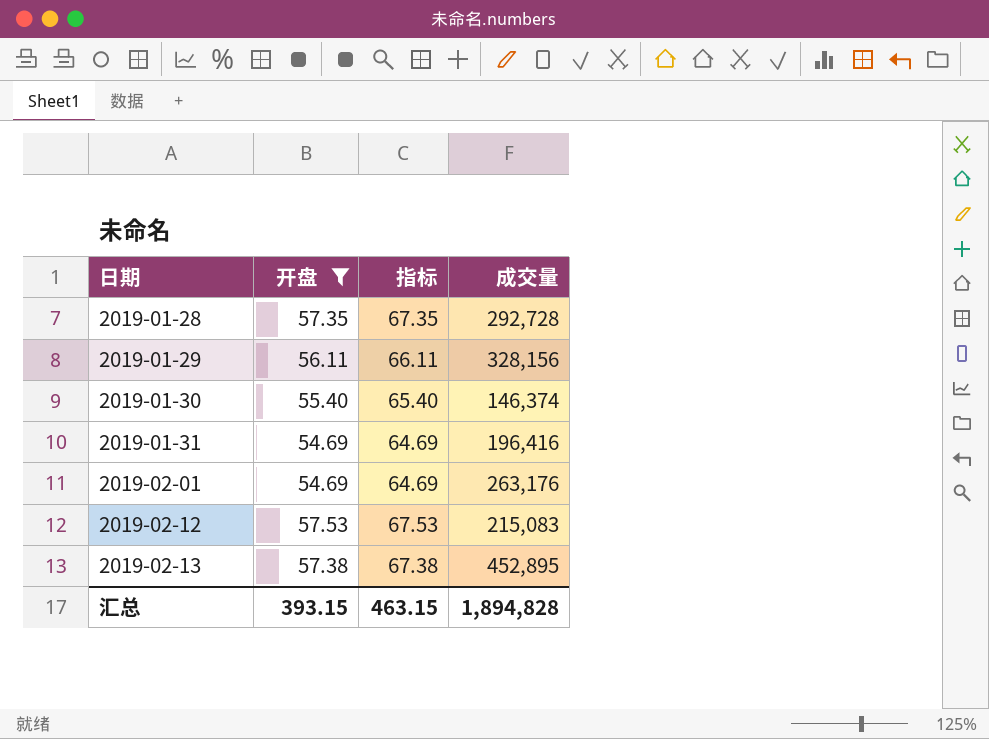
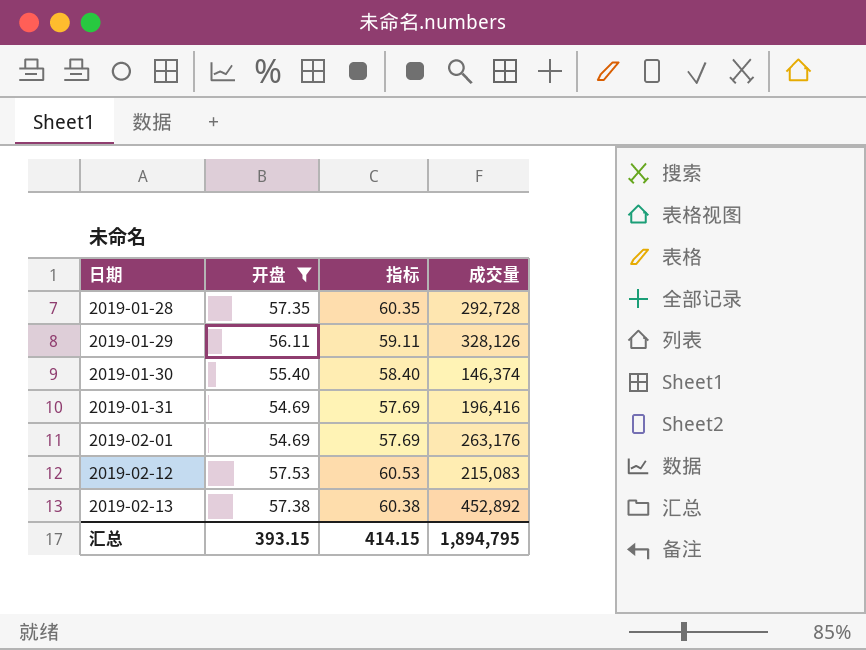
column 指标 | formula: [开盘] + 10 -> [开盘] + 3
2019-01-29 | 成交量: 328,156 -> 328,126
2019-02-13 | 成交量: 452,895 -> 452,892
汇总 | 指标: 463.15 -> 414.15
汇总 | 成交量: 1,894,828 -> 1,894,795

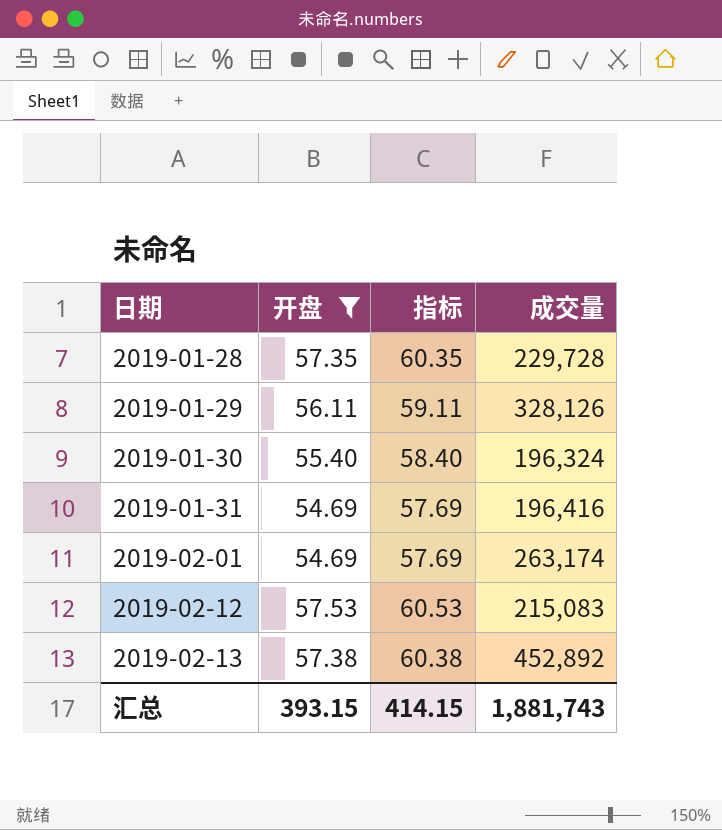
2019-01-28 | 成交量: 292,728 -> 229,728
2019-01-30 | 成交量: 146,374 -> 196,324
2019-02-01 | 成交量: 263,176 -> 263,174
汇总 | 成交量: 1,894,795 -> 1,881,743

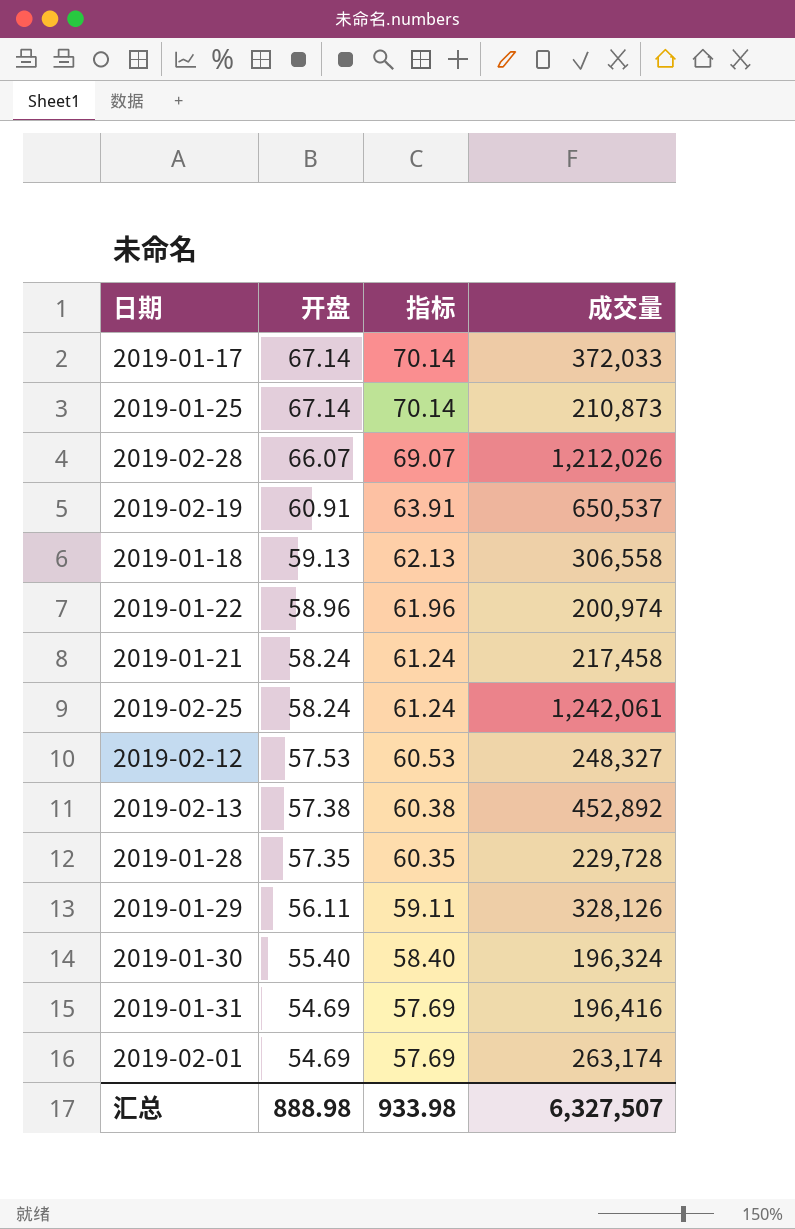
filter: 开盘 <= 57.53 -> none
row order: 日期 ascending -> 开盘 descending
2019-02-12 | 成交量: 215,083 -> 248,327
汇总 | 开盘: 393.15 -> 888.98
汇总 | 指标: 414.15 -> 933.98
汇总 | 成交量: 1,881,743 -> 6,327,507

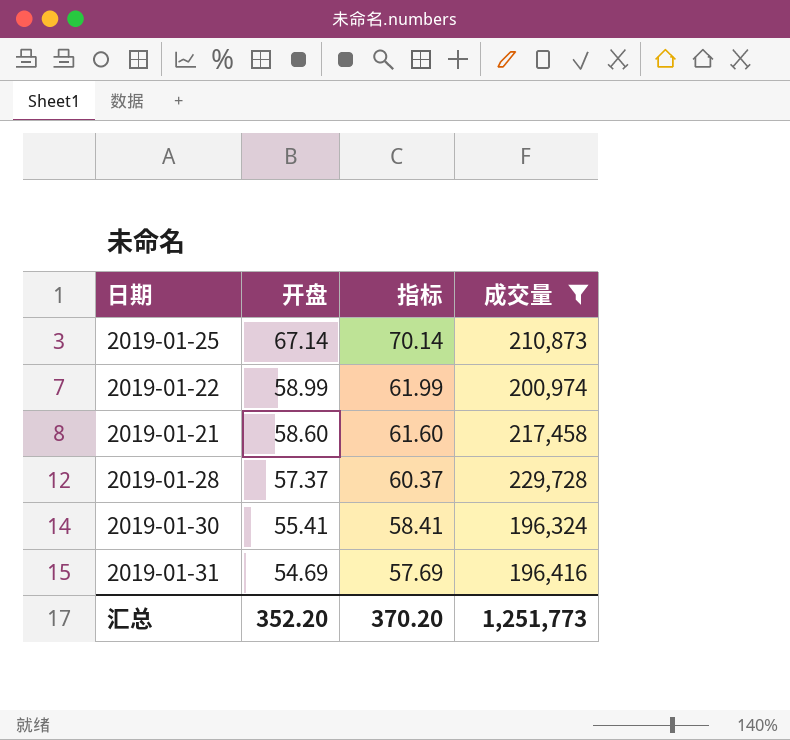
filter: none -> 成交量 <= 229,728
2019-01-22 | 开盘: 58.96 -> 58.99
2019-01-22 | 指标: 61.96 -> 61.99
2019-01-21 | 开盘: 58.24 -> 58.60
2019-01-21 | 指标: 61.24 -> 61.60
2019-01-28 | 开盘: 57.35 -> 57.37
2019-01-28 | 指标: 60.35 -> 60.37
2019-01-30 | 开盘: 55.40 -> 55.41
2019-01-30 | 指标: 58.40 -> 58.41
汇总 | 开盘: 888.98 -> 352.20
汇总 | 指标: 933.98 -> 370.20
汇总 | 成交量: 6,327,507 -> 1,251,773

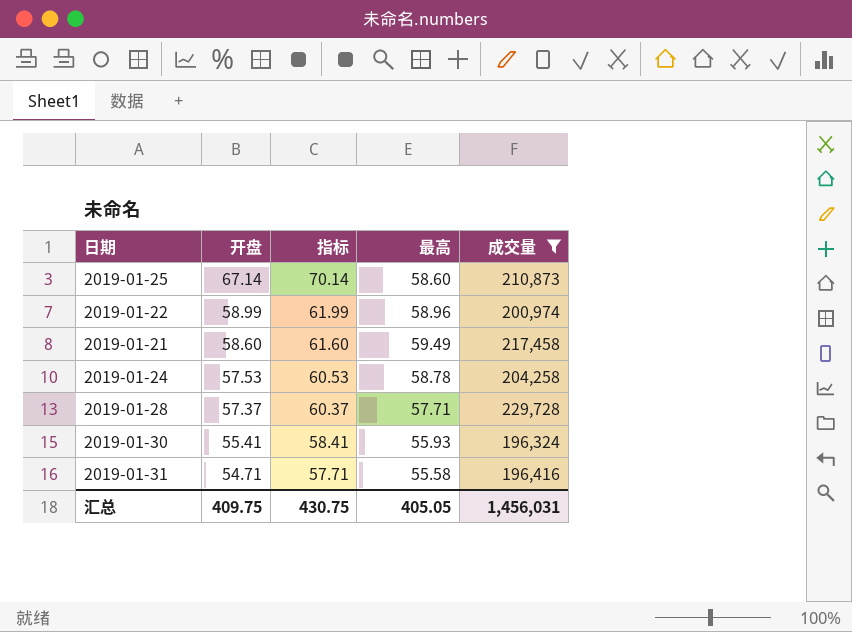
column 最高 | position: none -> 4
row 2019-01-24: none -> 57.53 | 60.53 | 58.78 | 204,258
2019-01-31 | 开盘: 54.69 -> 54.71
2019-01-31 | 指标: 57.69 -> 57.71
汇总 | 开盘: 352.20 -> 409.75
汇总 | 指标: 370.20 -> 430.75
汇总 | 成交量: 1,251,773 -> 1,456,031

